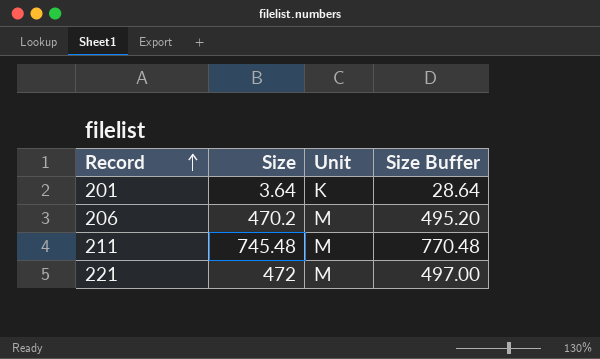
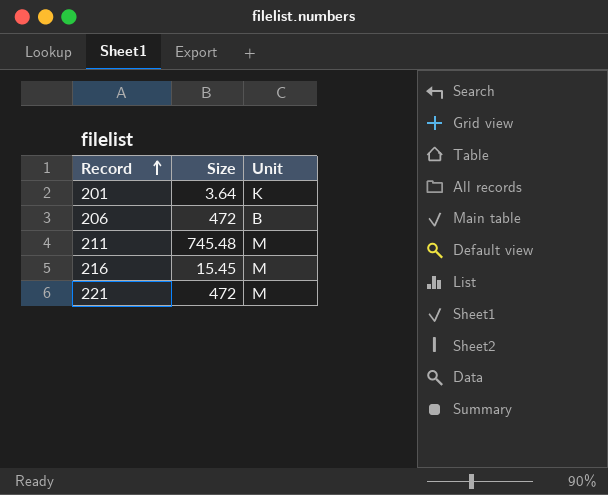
column Size Buffer | formula: [Size] + 25 -> none
206 | Size: 470.2 -> 472
206 | Unit: M -> B
row 216: none -> 15.45 | M

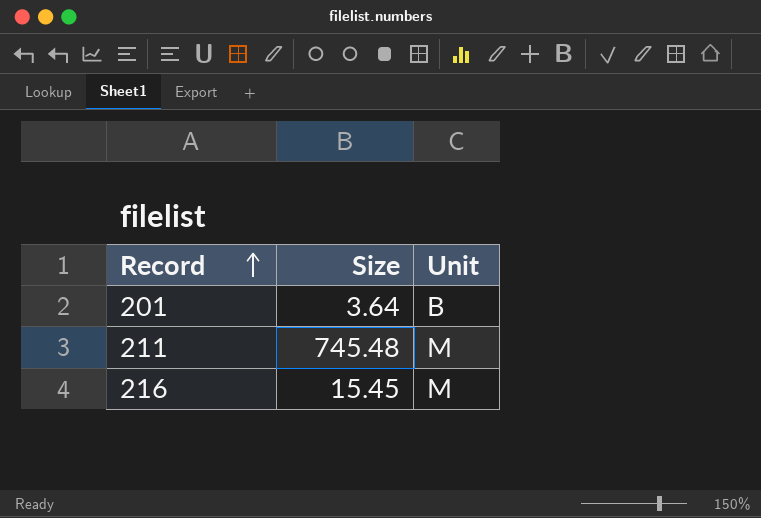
row 206: 472 | B -> none
row 221: 472 | M -> none
201 | Unit: K -> B

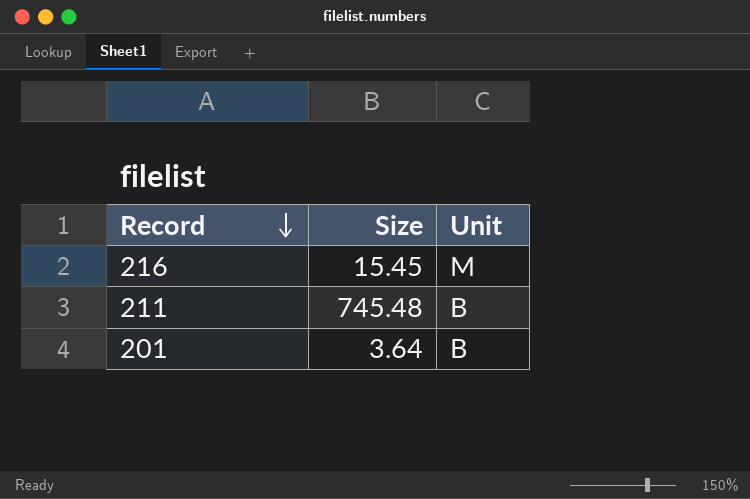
row order: Record ascending -> Record descending
211 | Unit: M -> B

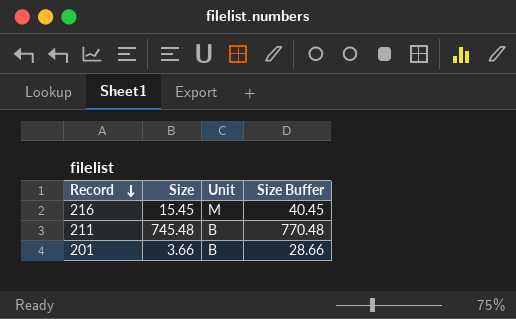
column Size Buffer | formula: none -> [Size] + 25
201 | Size: 3.64 -> 3.66

